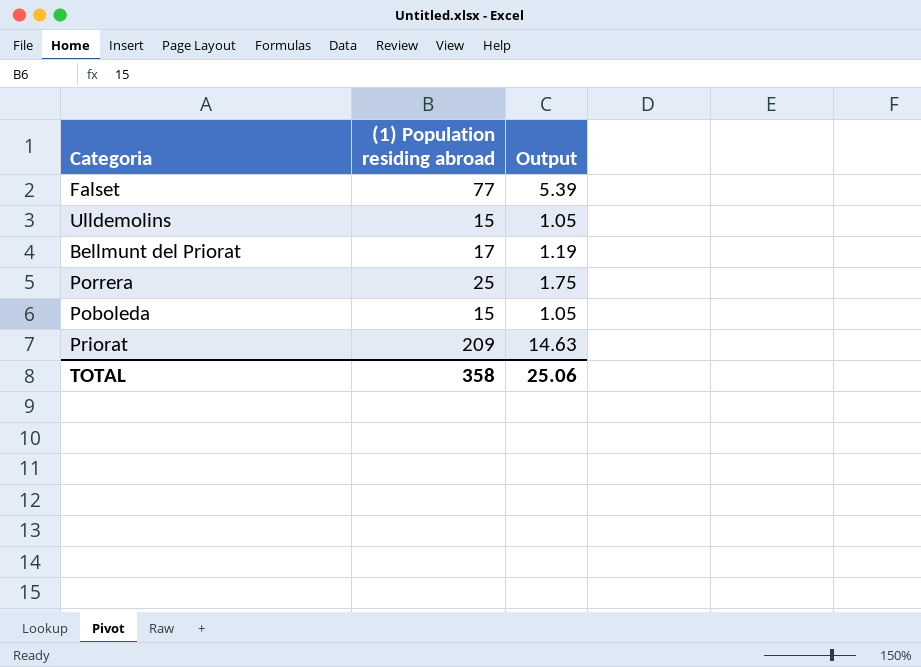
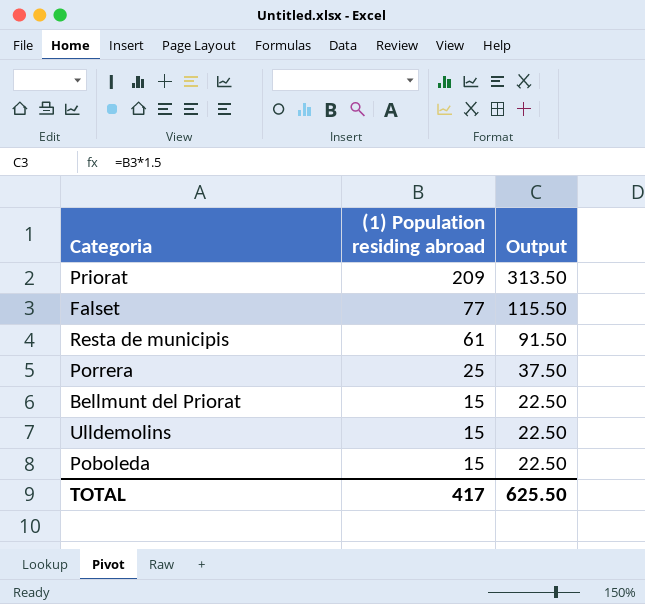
row order: none -> (1) Population residing abroad descending
column Output | formula: [(1) Population residing abroad] * 0.07 -> [(1) Population residing abroad] * 1.5
row Resta de municipis: none -> 61 | 91.50
Bellmunt del Priorat | (1) Population residing abroad: 17 -> 15
TOTAL | (1) Population residing abroad: 358 -> 417
TOTAL | Output: 25.06 -> 625.50

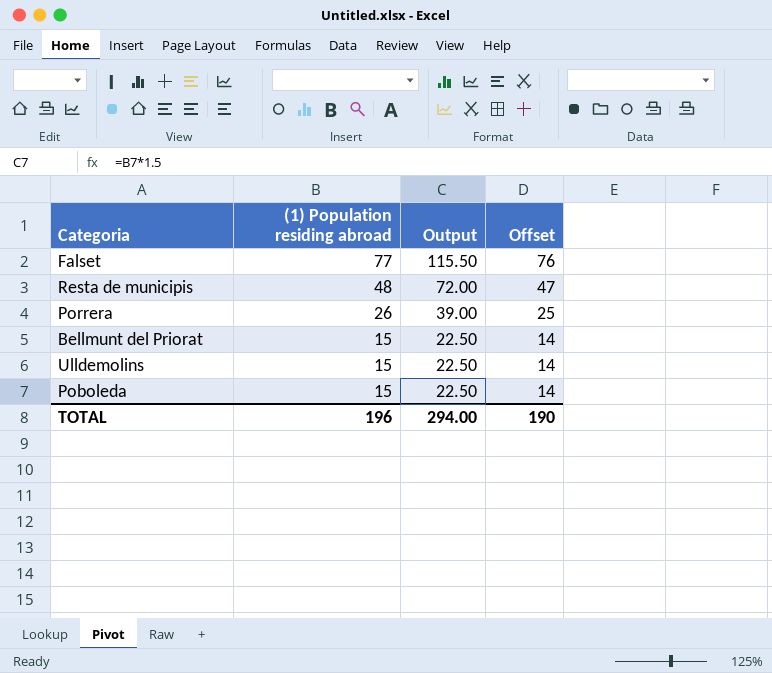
column Offset | formula: none -> [(1) Population residing abroad] - 1
row Priorat: 209 | 313.50 -> none
Resta de municipis | (1) Population residing abroad: 61 -> 48
Resta de municipis | Output: 91.50 -> 72.00
Porrera | (1) Population residing abroad: 25 -> 26
Porrera | Output: 37.50 -> 39.00
TOTAL | (1) Population residing abroad: 417 -> 196
TOTAL | Output: 625.50 -> 294.00

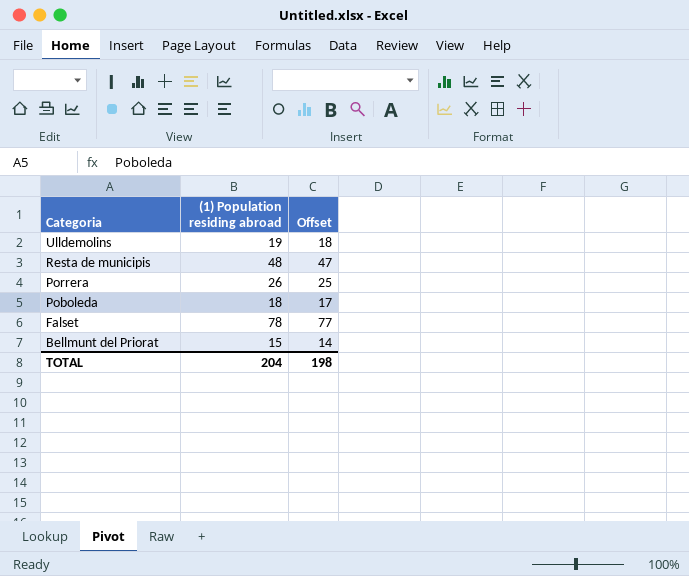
row order: (1) Population residing abroad descending -> Categoria descending
column Output | formula: [(1) Population residing abroad] * 1.5 -> none
Ulldemolins | (1) Population residing abroad: 15 -> 19
Ulldemolins | Offset: 14 -> 18
Poboleda | (1) Population residing abroad: 15 -> 18
Poboleda | Offset: 14 -> 17
Falset | (1) Population residing abroad: 77 -> 78
Falset | Offset: 76 -> 77
TOTAL | (1) Population residing abroad: 196 -> 204
TOTAL | Offset: 190 -> 198

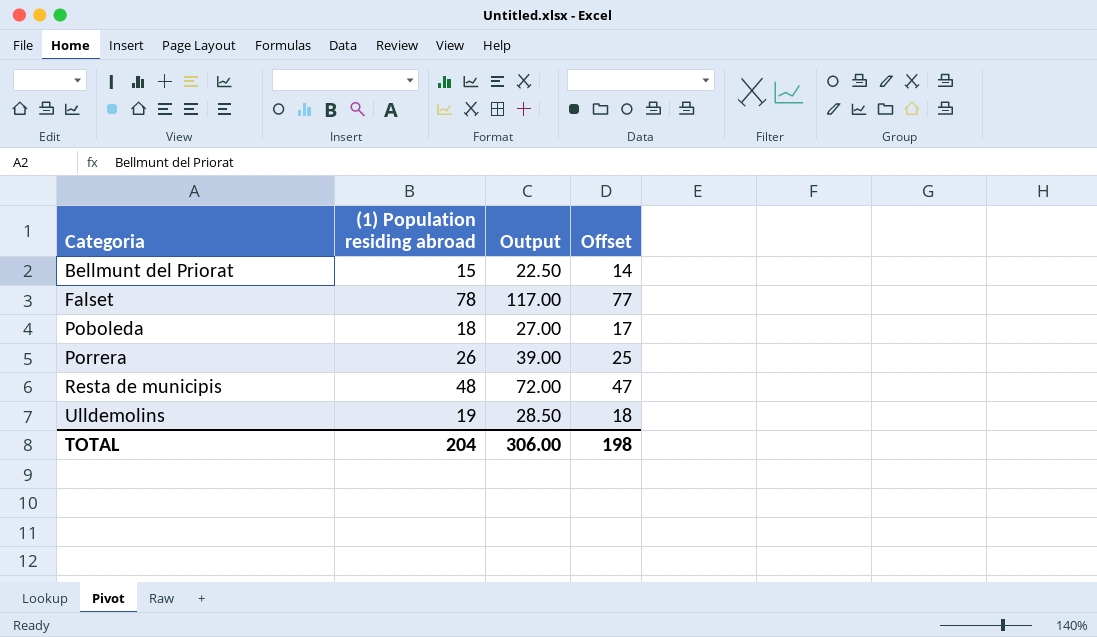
row order: Categoria descending -> Categoria ascending
column Output | formula: none -> [(1) Population residing abroad] * 1.5

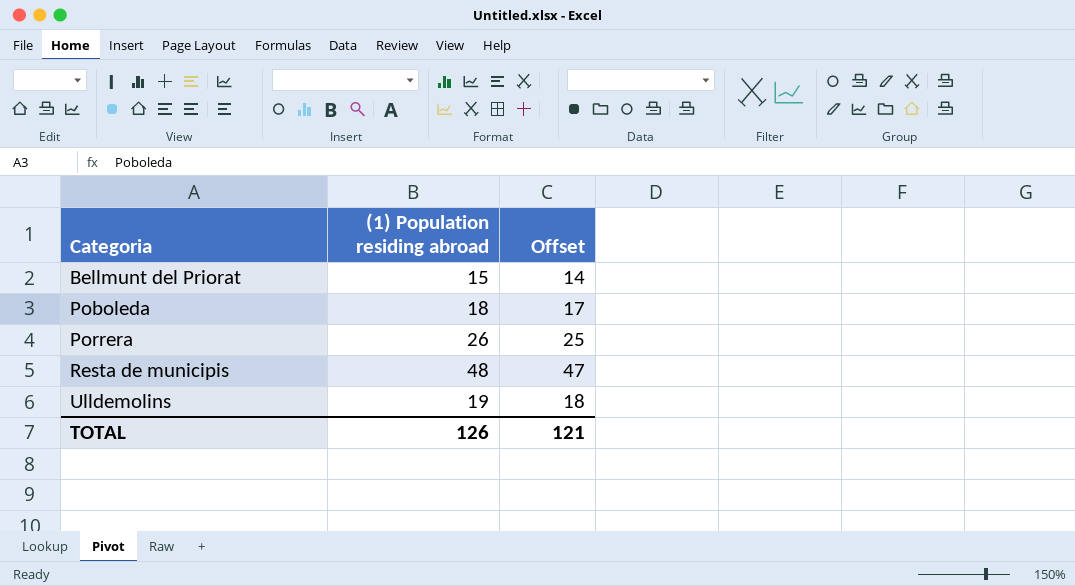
column Output | formula: [(1) Population residing abroad] * 1.5 -> none
row Falset: 78 | 117.00 | 77 -> none
TOTAL | (1) Population residing abroad: 204 -> 126
TOTAL | Offset: 198 -> 121

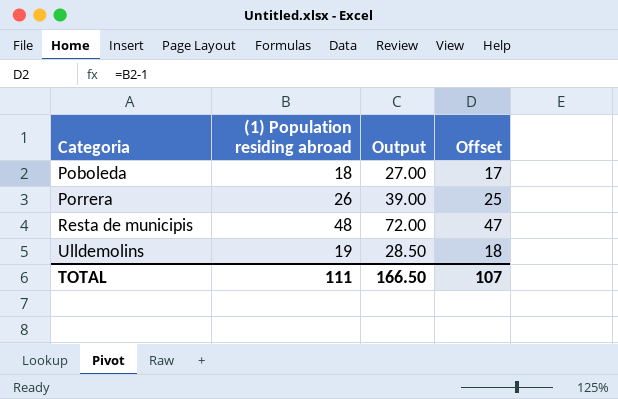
column Output | formula: none -> [(1) Population residing abroad] * 1.5
row Bellmunt del Priorat: 15 | 14 -> none
TOTAL | (1) Population residing abroad: 126 -> 111
TOTAL | Offset: 121 -> 107

